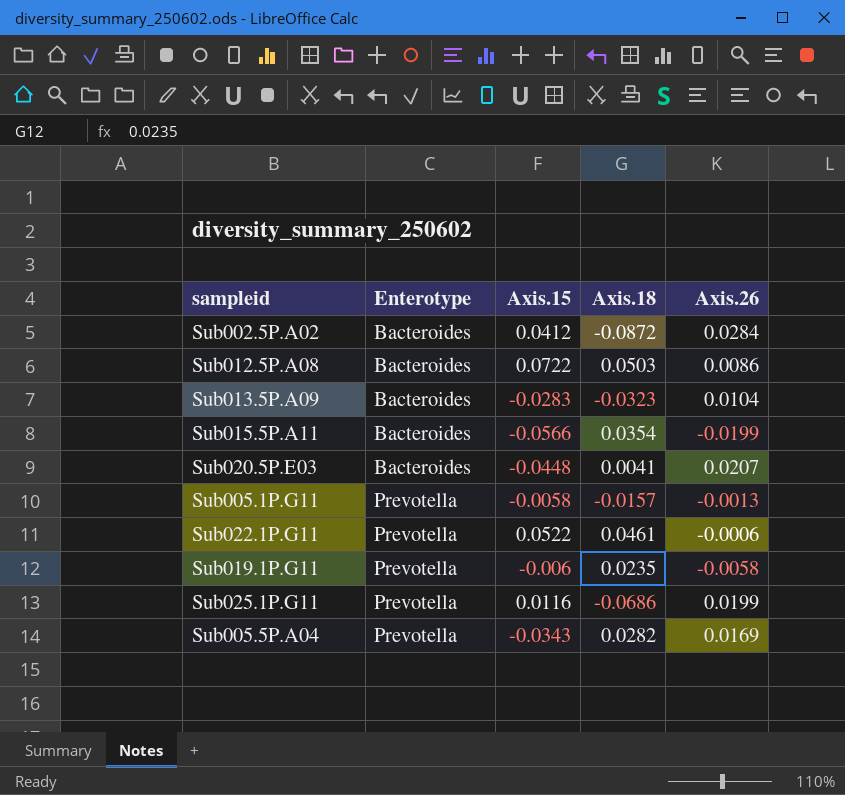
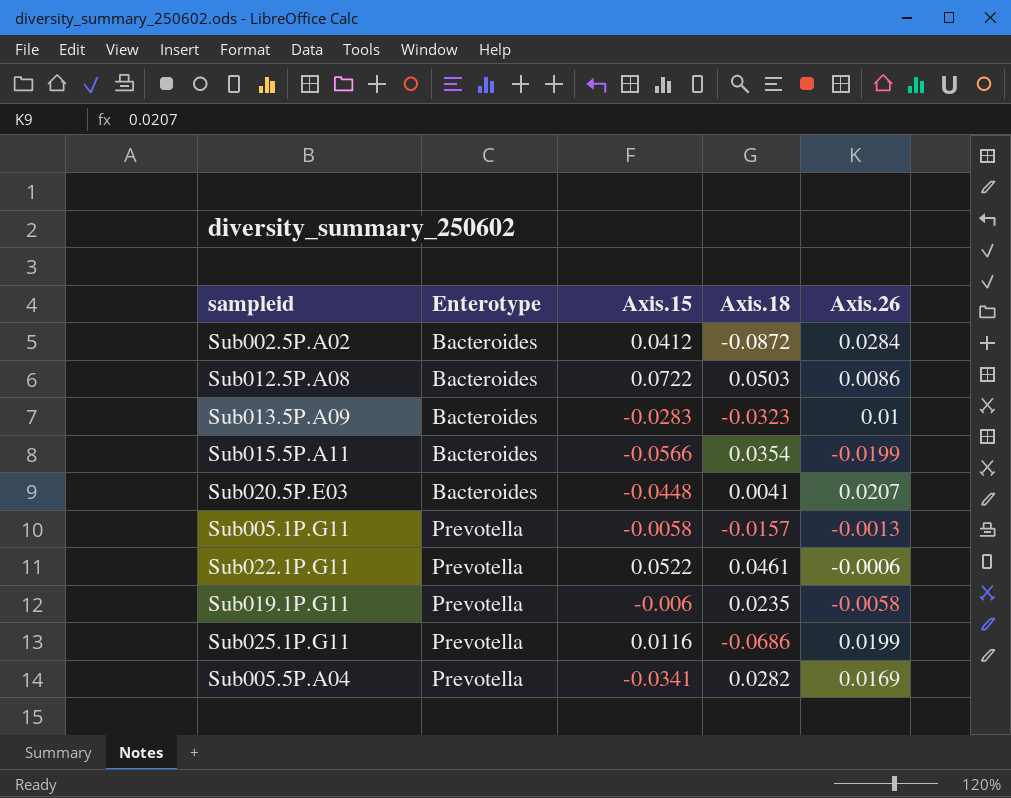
Sub013.5P.A09 | Axis.26: 0.0104 -> 0.01
Sub005.5P.A04 | Axis.15: -0.0343 -> -0.0341

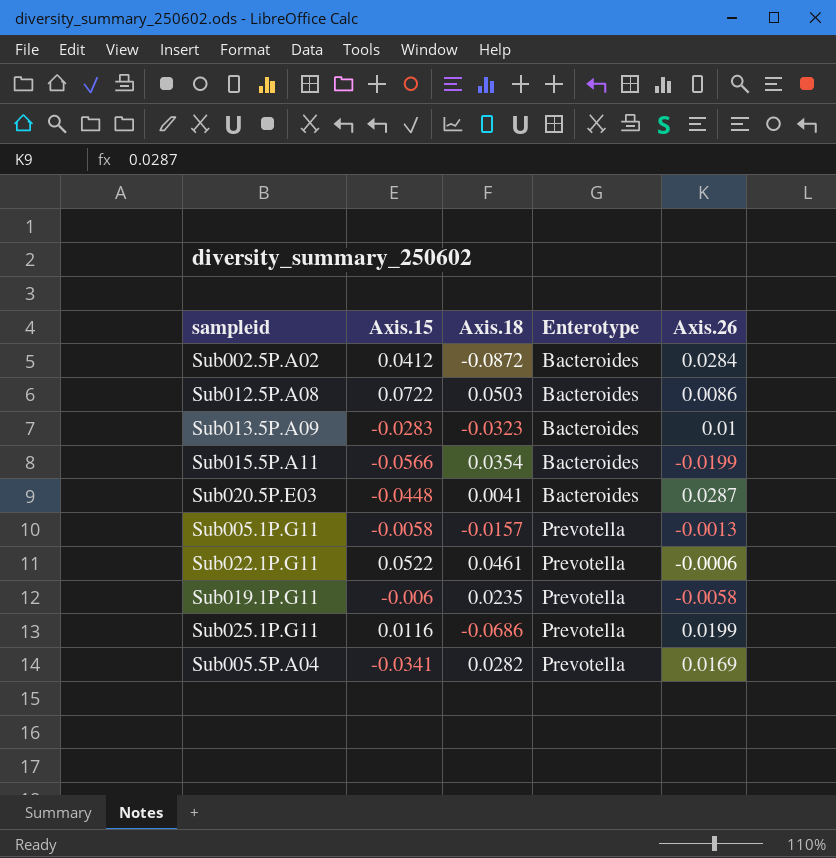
column Enterotype | position: 2 -> 4
Sub020.5P.E03 | Axis.26: 0.0207 -> 0.0287

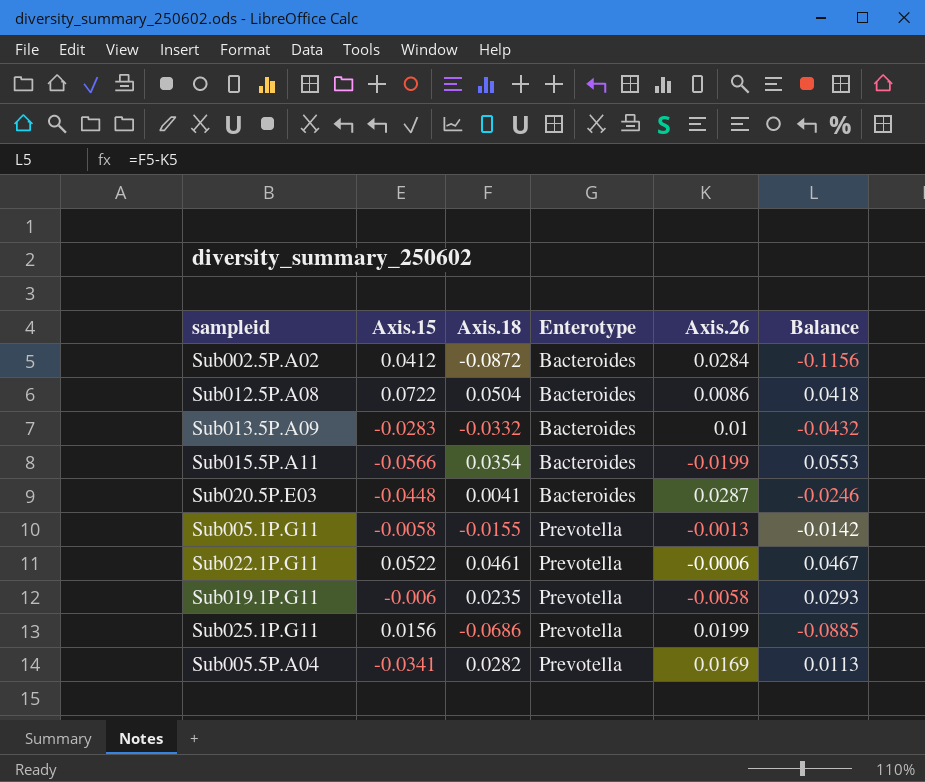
column Balance | formula: none -> [Axis.18] - [Axis.26]
Sub012.5P.A08 | Axis.18: 0.0503 -> 0.0504
Sub013.5P.A09 | Axis.18: -0.0323 -> -0.0332
Sub005.1P.G11 | Axis.18: -0.0157 -> -0.0155
Sub025.1P.G11 | Axis.15: 0.0116 -> 0.0156

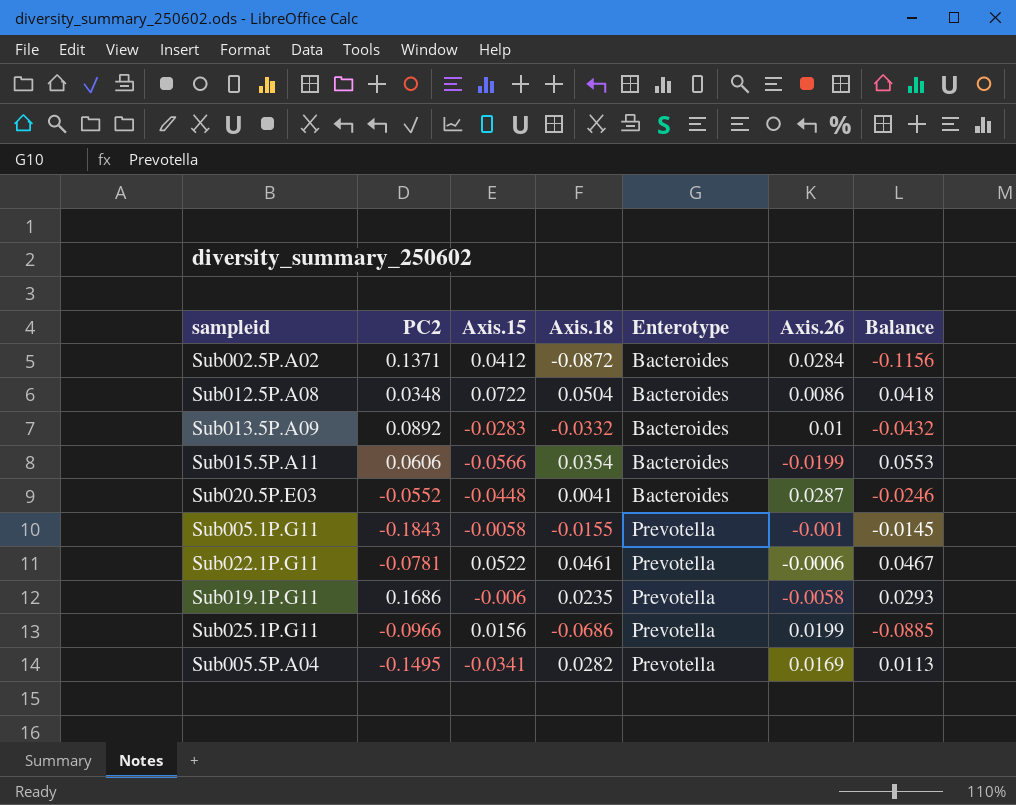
column PC2 | position: none -> 2
Sub005.1P.G11 | Axis.26: -0.0013 -> -0.001
Sub005.1P.G11 | Balance: -0.0142 -> -0.0145

